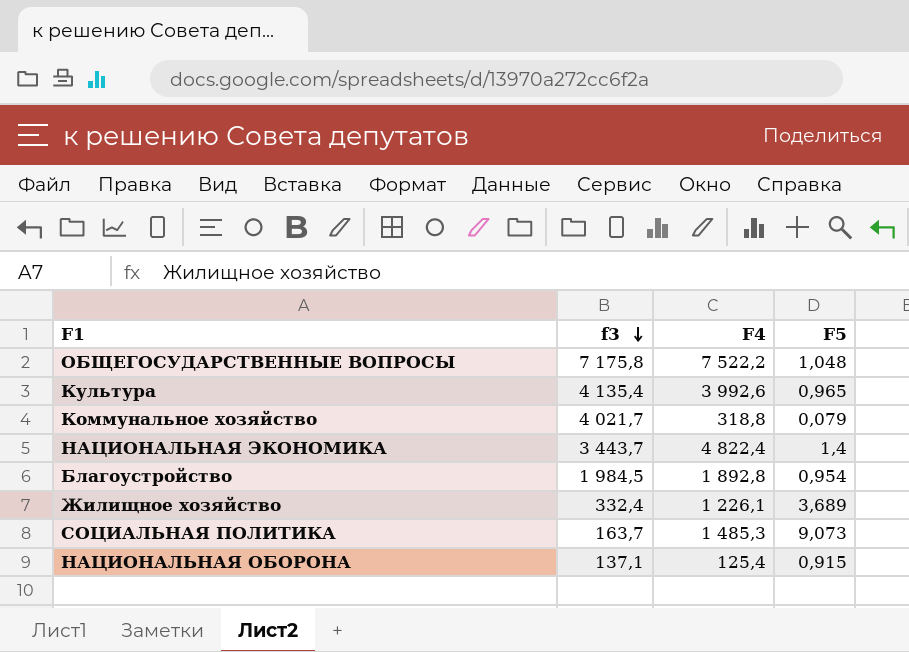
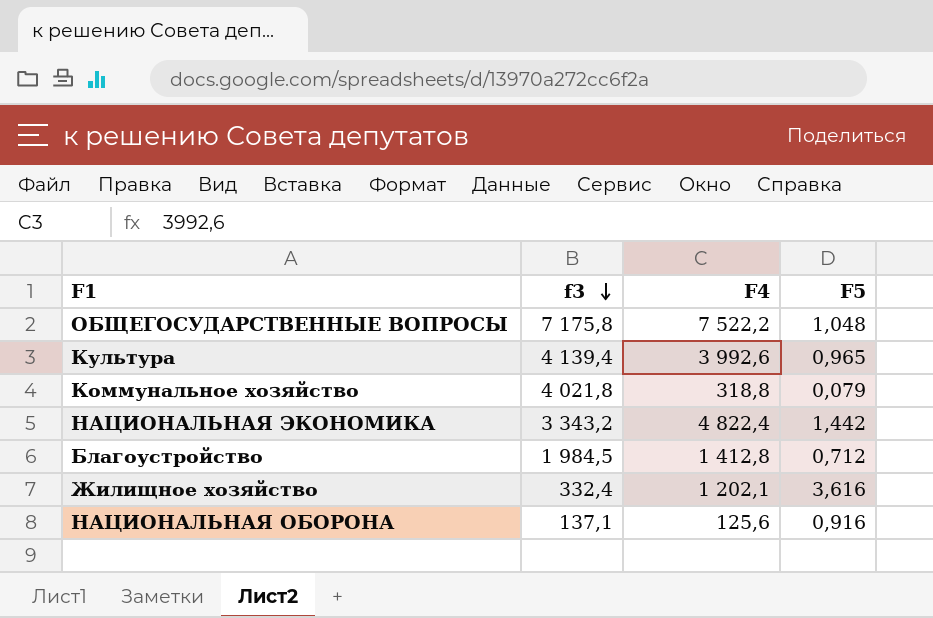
row СОЦИАЛЬНАЯ ПОЛИТИКА: 163,7 | 1 485,3 | 9,073 -> none
Культура | f3: 4 135,4 -> 4 139,4
Коммунальное хозяйство | f3: 4 021,7 -> 4 021,8
НАЦИОНАЛЬНАЯ ЭКОНОМИКА | f3: 3 443,7 -> 3 343,2
НАЦИОНАЛЬНАЯ ЭКОНОМИКА | F5: 1,4 -> 1,442
Благоустройство | F4: 1 892,8 -> 1 412,8
Благоустройство | F5: 0,954 -> 0,712
Жилищное хозяйство | F4: 1 226,1 -> 1 202,1
Жилищное хозяйство | F5: 3,689 -> 3,616
НАЦИОНАЛЬНАЯ ОБОРОНА | F4: 125,4 -> 125,6
НАЦИОНАЛЬНАЯ ОБОРОНА | F5: 0,915 -> 0,916

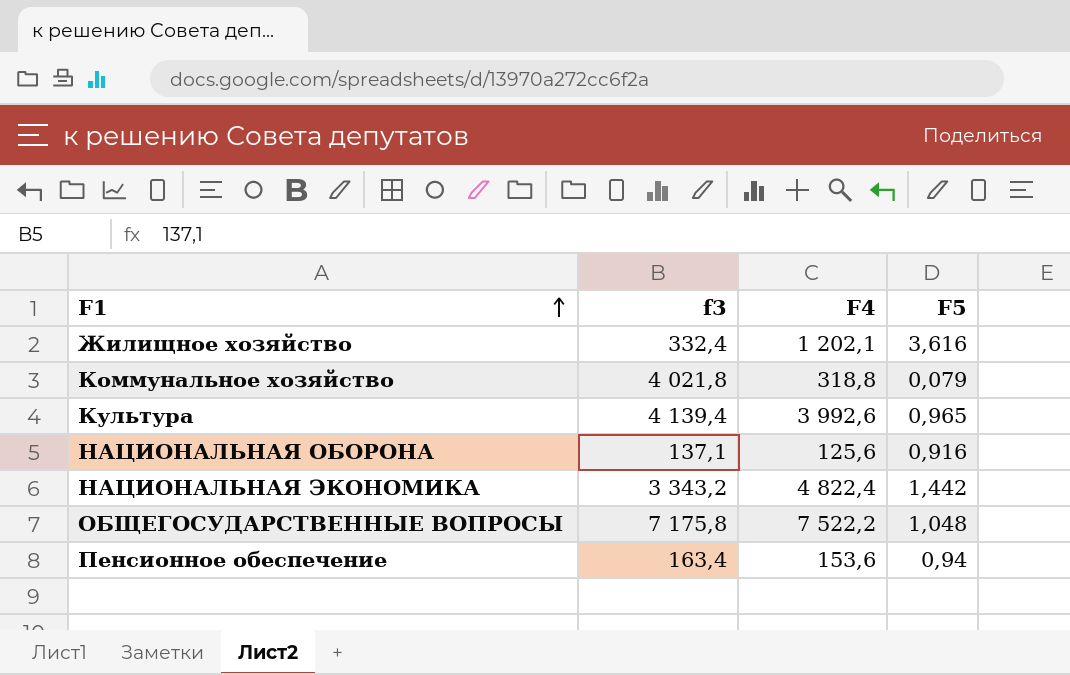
row order: f3 descending -> F1 ascending
row Благоустройство: 1 984,5 | 1 412,8 | 0,712 -> none
row Пенсионное обеспечение: none -> 163,4 | 153,6 | 0,94

